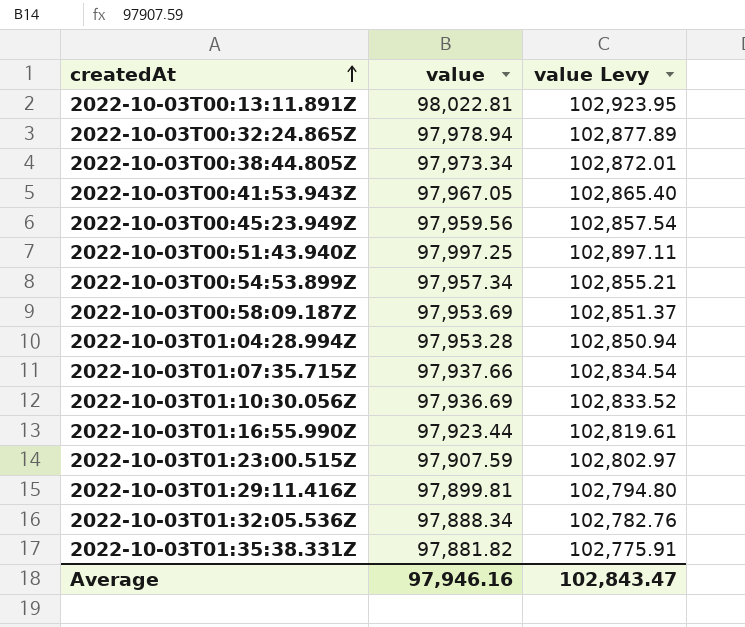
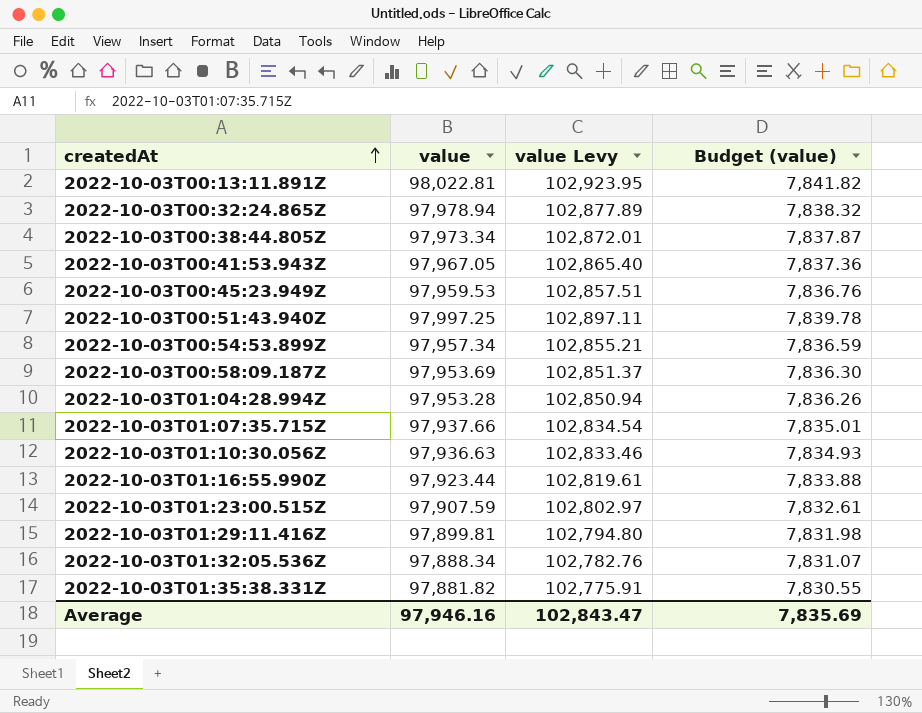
column Budget (value) | formula: none -> [value] * 0.08
2022-10-03T00:45:23.949Z | value: 97,959.56 -> 97,959.53
2022-10-03T00:45:23.949Z | value Levy: 102,857.54 -> 102,857.51
2022-10-03T01:10:30.056Z | value: 97,936.69 -> 97,936.63
2022-10-03T01:10:30.056Z | value Levy: 102,833.52 -> 102,833.46

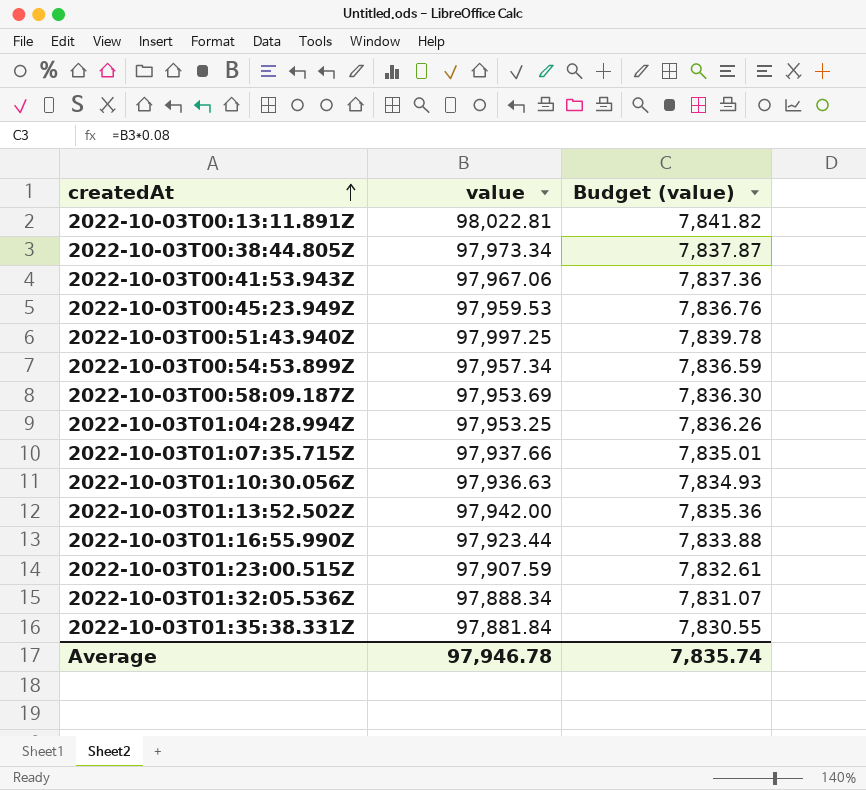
column value Levy | formula: [value] * 1.05 -> none
row 2022-10-03T00:32:24.865Z: 97,978.94 | 102,877.89 | 7,838.32 -> none
row 2022-10-03T01:29:11.416Z: 97,899.81 | 102,794.80 | 7,831.98 -> none
2022-10-03T00:41:53.943Z | value: 97,967.05 -> 97,967.06
2022-10-03T01:04:28.994Z | value: 97,953.28 -> 97,953.25
row 2022-10-03T01:13:52.502Z: none -> 97,942.00 | 7,835.36
2022-10-03T01:35:38.331Z | value: 97,881.82 -> 97,881.84
Average | value: 97,946.16 -> 97,946.78
Average | Budget (value): 7,835.69 -> 7,835.74

